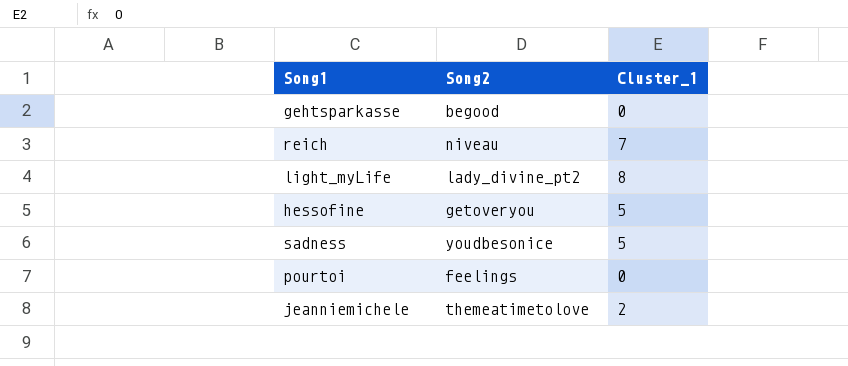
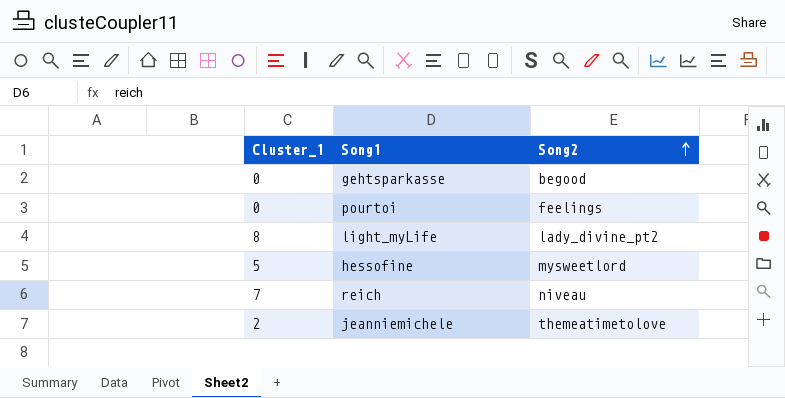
row order: none -> Song2 ascending
column Cluster_1 | position: 3 -> 1
row sadness: youdbesonice | 5 -> none
hessofine | Song2: getoveryou -> mysweetlord

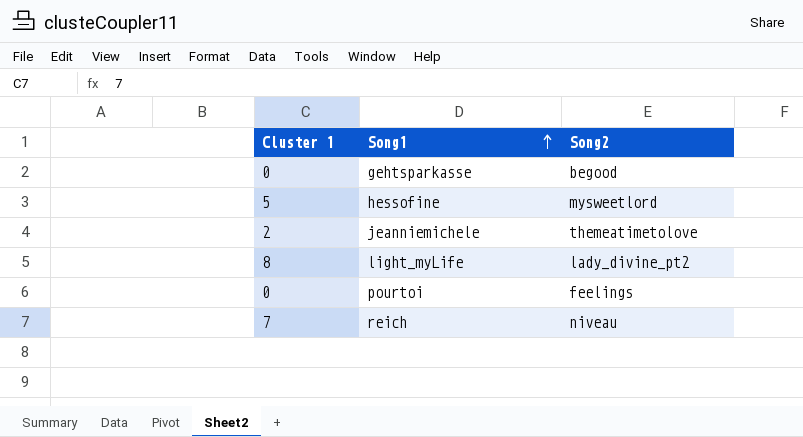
row order: Song2 ascending -> Song1 ascending
column name: Cluster_1 -> Cluster 1

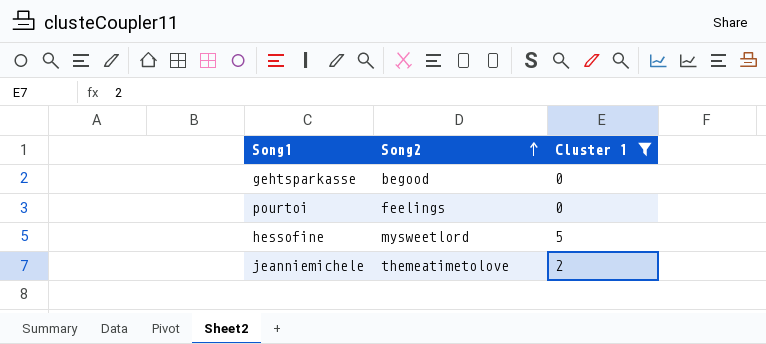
filter: none -> Cluster 1 <= 5
row order: Song1 ascending -> Song2 ascending
column Cluster 1 | position: 1 -> 3

